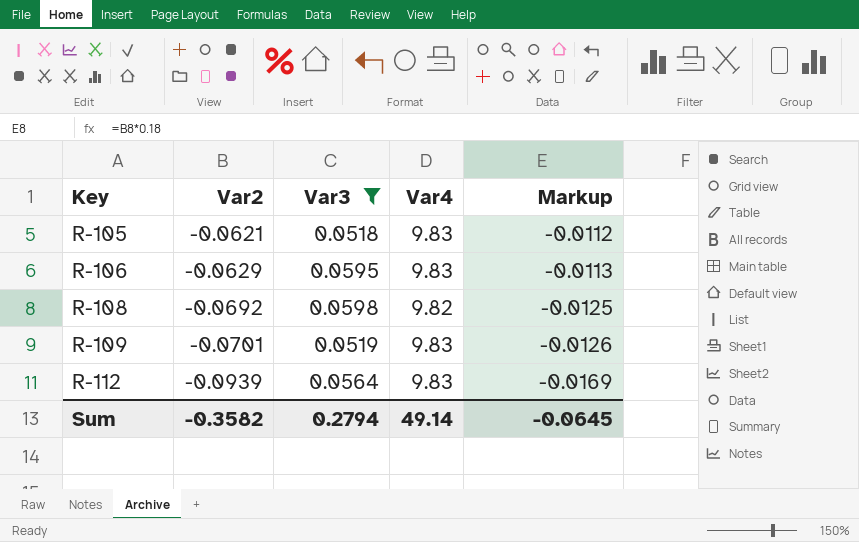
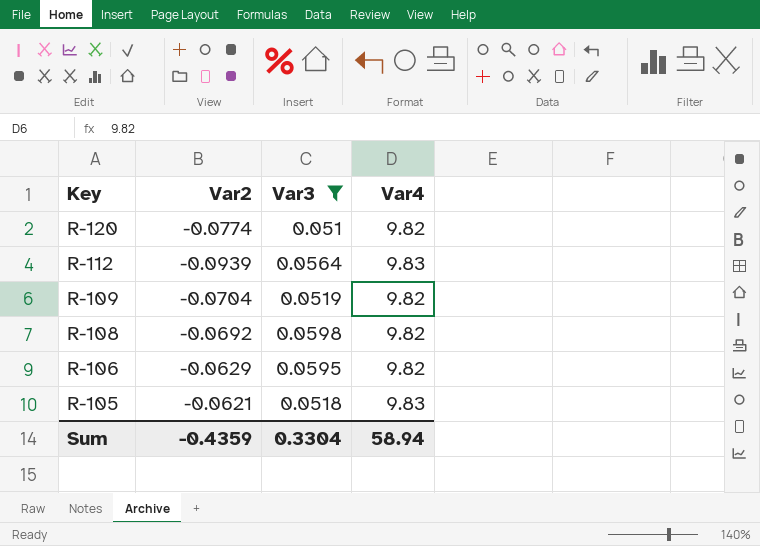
row order: Key ascending -> Key descending
column Markup | formula: [Var2] * 0.18 -> none
row R-120: none -> -0.0774 | 0.051 | 9.82
R-109 | Var2: -0.0701 -> -0.0704
R-109 | Var4: 9.83 -> 9.82
R-106 | Var4: 9.83 -> 9.82
Sum | Var2: -0.3582 -> -0.4359
Sum | Var3: 0.2794 -> 0.3304
Sum | Var4: 49.14 -> 58.94

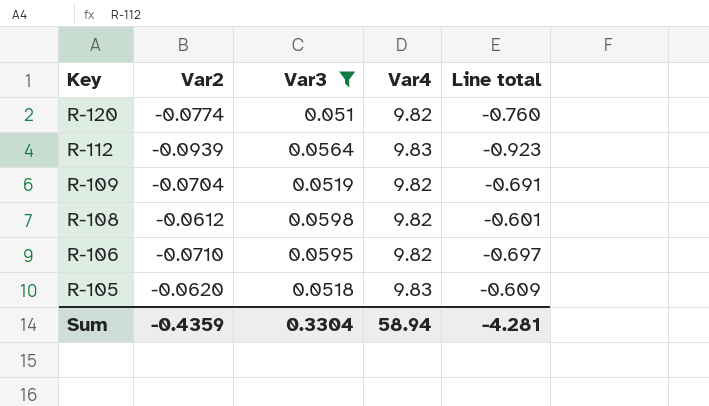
column Line total | formula: none -> [Var2] * [Var4]
R-108 | Var2: -0.0692 -> -0.0612
R-106 | Var2: -0.0629 -> -0.0710
R-105 | Var2: -0.0621 -> -0.0620

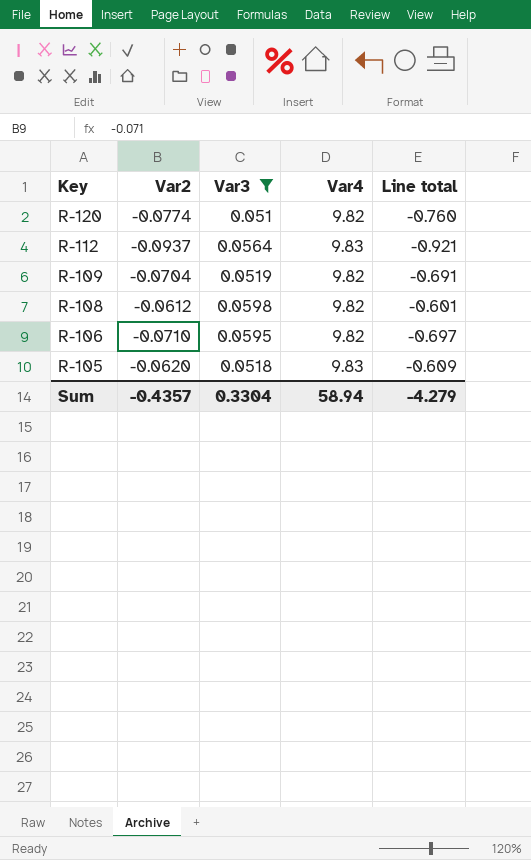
R-112 | Var2: -0.0939 -> -0.0937
R-112 | Line total: -0.923 -> -0.921
Sum | Var2: -0.4359 -> -0.4357
Sum | Line total: -4.281 -> -4.279

